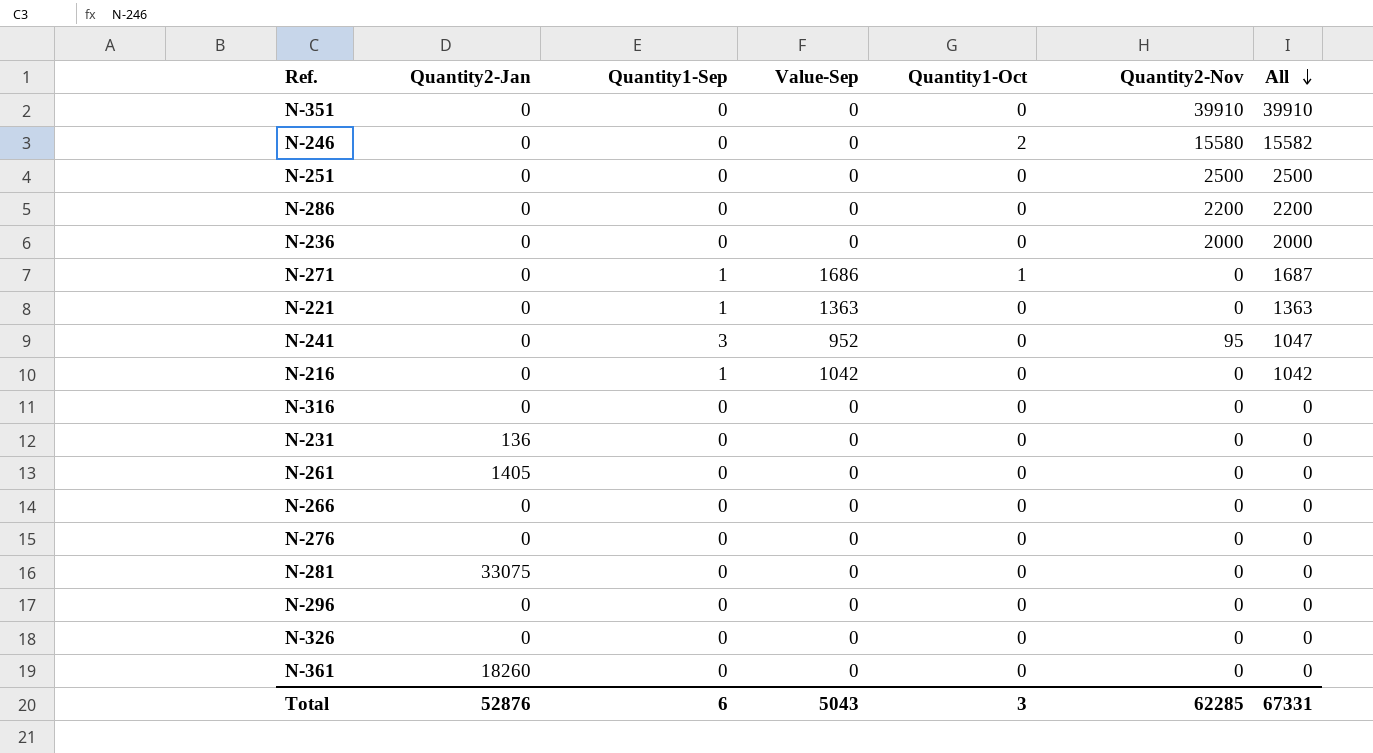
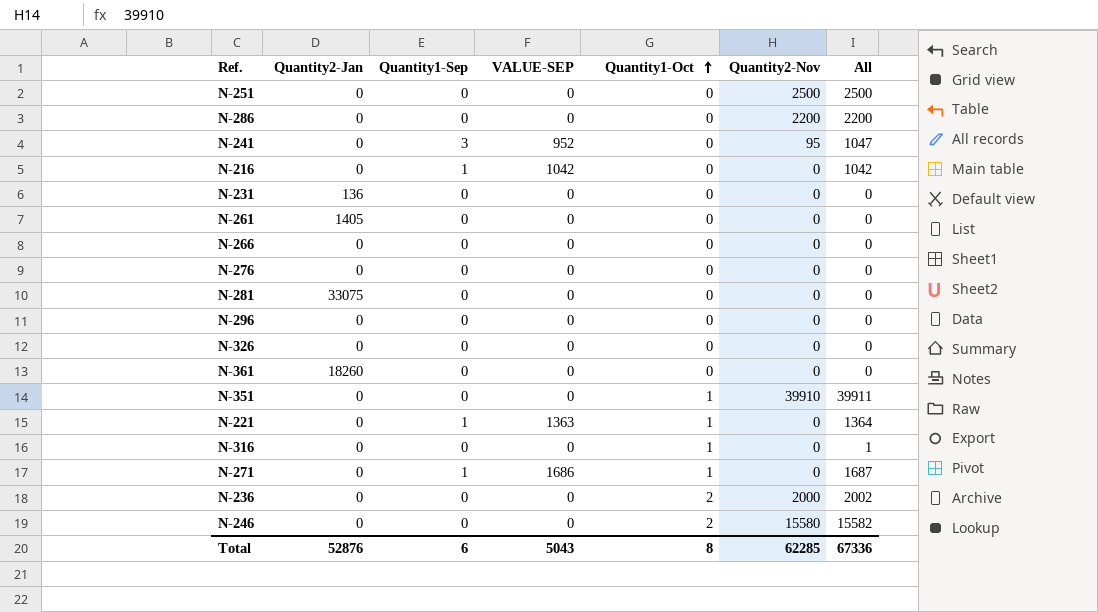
row order: All descending -> Quantity1-Oct ascending
column name: Value-Sep -> VALUE-SEP
N-351 | Quantity1-Oct: 0 -> 1
N-351 | All: 39910 -> 39911
N-221 | Quantity1-Oct: 0 -> 1
N-221 | All: 1363 -> 1364
N-316 | Quantity1-Oct: 0 -> 1
N-316 | All: 0 -> 1
N-236 | Quantity1-Oct: 0 -> 2
N-236 | All: 2000 -> 2002
Total | Quantity1-Oct: 3 -> 8
Total | All: 67331 -> 67336

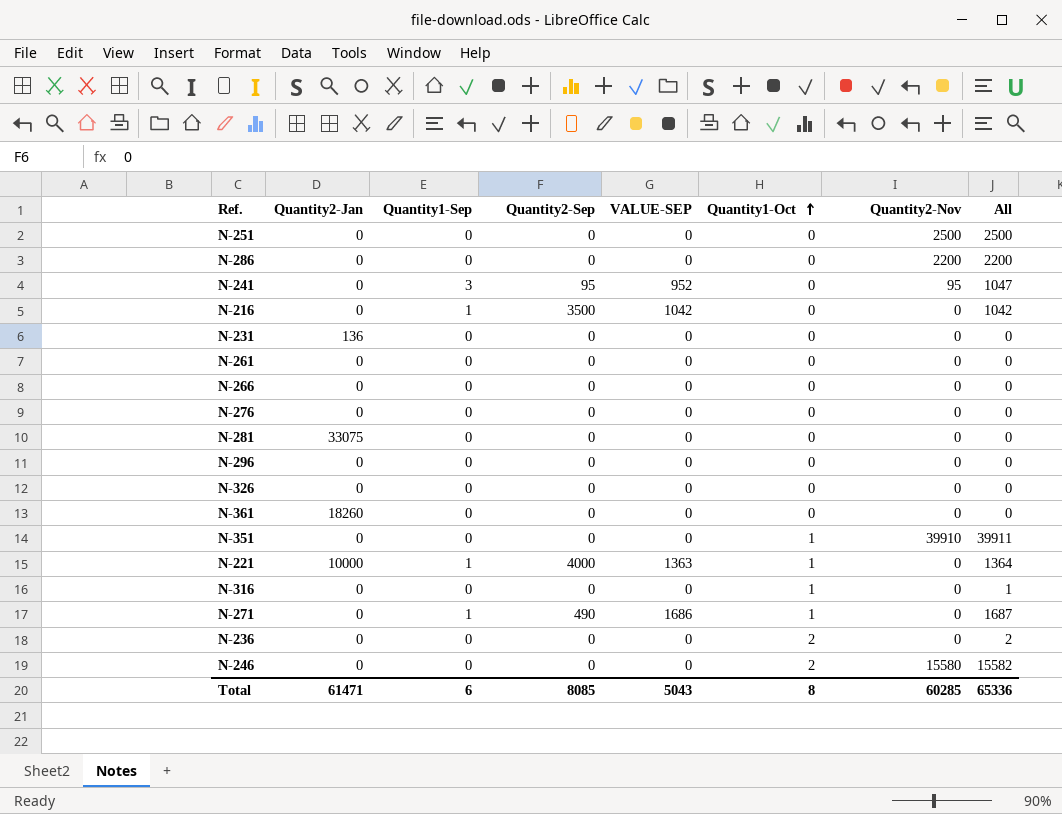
column Quantity2-Sep | position: none -> 4
N-261 | Quantity2-Jan: 1405 -> 0
N-221 | Quantity2-Jan: 0 -> 10000
N-236 | Quantity2-Nov: 2000 -> 0
N-236 | All: 2002 -> 2
Total | Quantity2-Jan: 52876 -> 61471
Total | Quantity2-Nov: 62285 -> 60285
Total | All: 67336 -> 65336

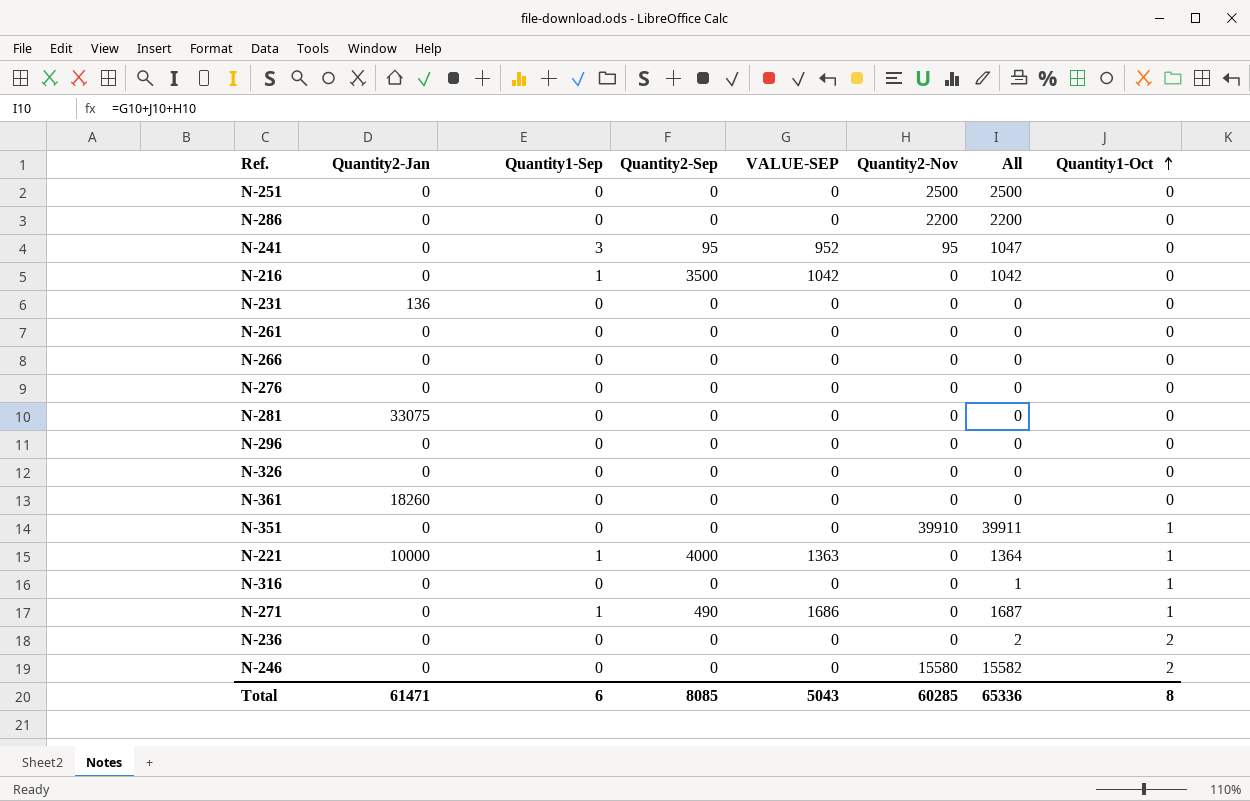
column Quantity1-Oct | position: 6 -> 8

